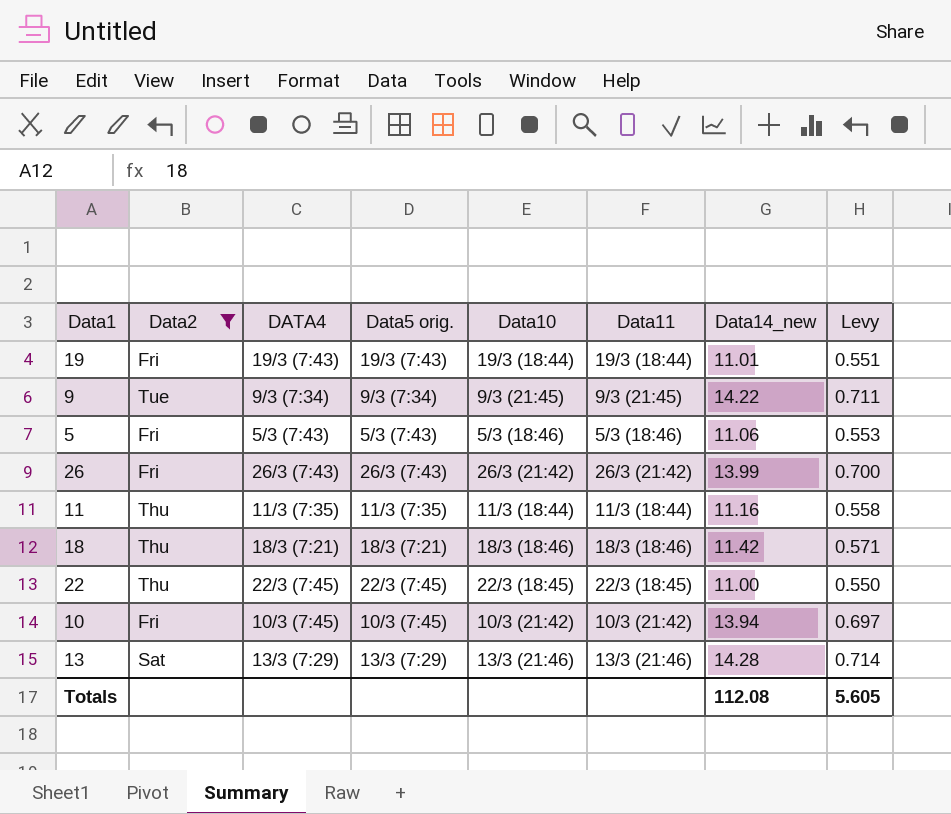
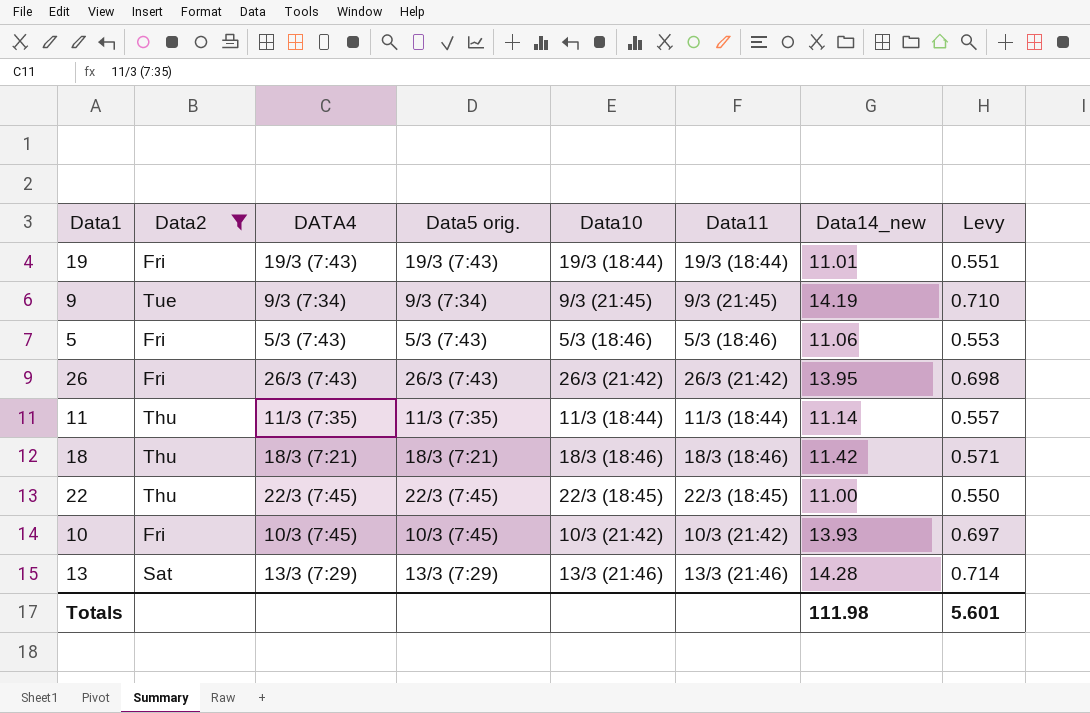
9 | Data14_new: 14.22 -> 14.19
9 | Levy: 0.711 -> 0.710
26 | Data14_new: 13.99 -> 13.95
26 | Levy: 0.700 -> 0.698
11 | Data14_new: 11.16 -> 11.14
11 | Levy: 0.558 -> 0.557
10 | Data14_new: 13.94 -> 13.93
Totals | Data14_new: 112.08 -> 111.98
Totals | Levy: 5.605 -> 5.601

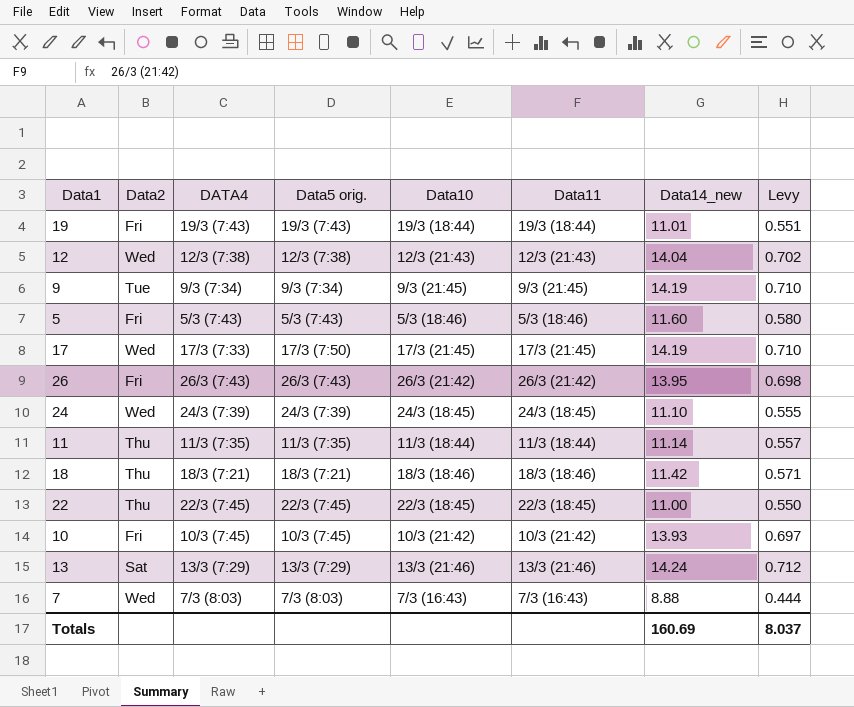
filter: Data2 != Wed -> none
5 | Data14_new: 11.06 -> 11.60
5 | Levy: 0.553 -> 0.580
13 | Data14_new: 14.28 -> 14.24
13 | Levy: 0.714 -> 0.712
Totals | Data14_new: 111.98 -> 160.69
Totals | Levy: 5.601 -> 8.037

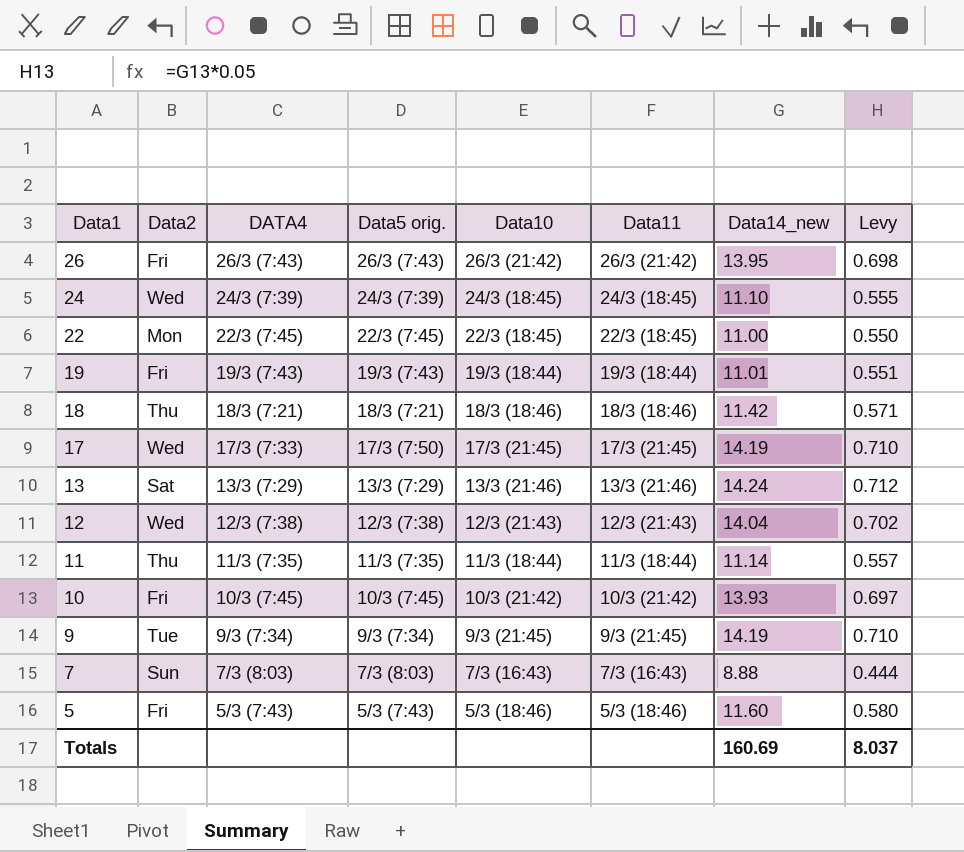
row order: none -> Data1 descending
22 | Data2: Thu -> Mon
7 | Data2: Wed -> Sun

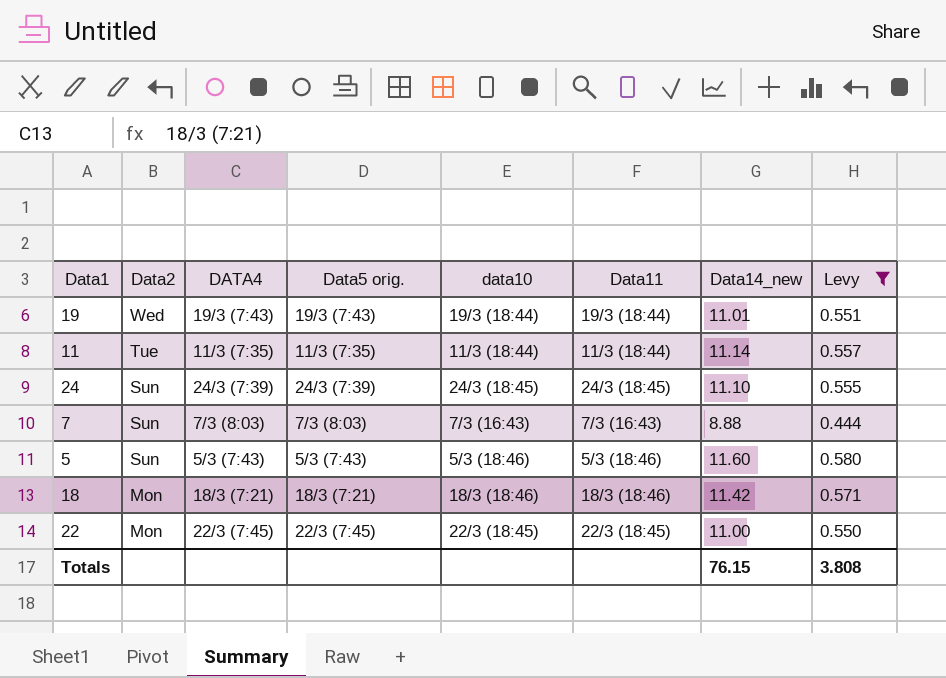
filter: none -> Levy <= 0.580
row order: Data1 descending -> Data2 descending
column name: Data10 -> data10
19 | Data2: Fri -> Wed
11 | Data2: Thu -> Tue
24 | Data2: Wed -> Sun
5 | Data2: Fri -> Sun
18 | Data2: Thu -> Mon
Totals | Data14_new: 160.69 -> 76.15
Totals | Levy: 8.037 -> 3.808

